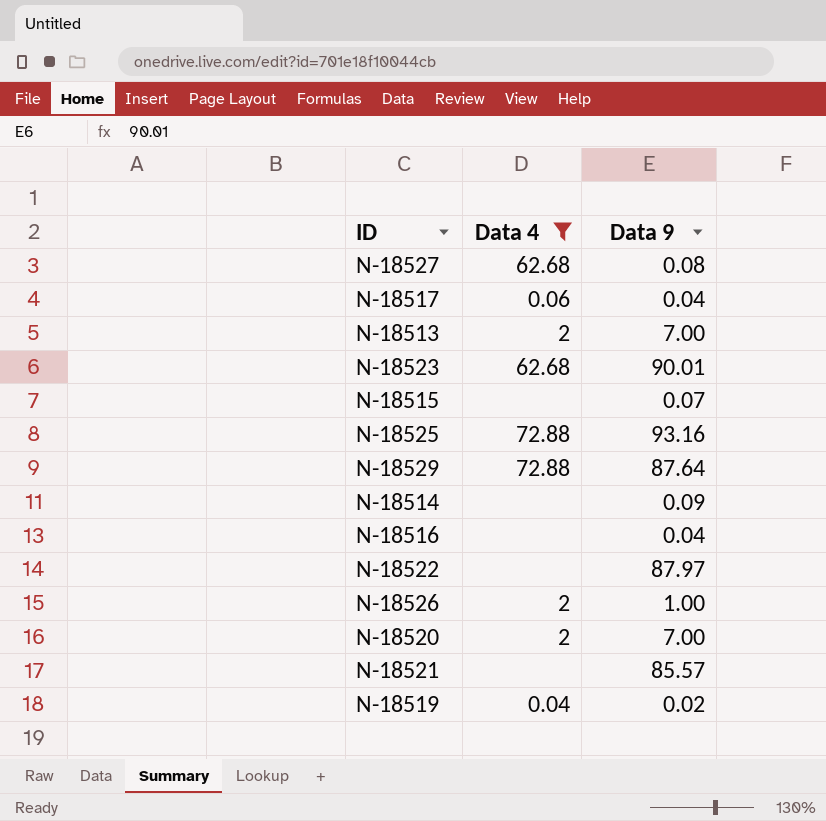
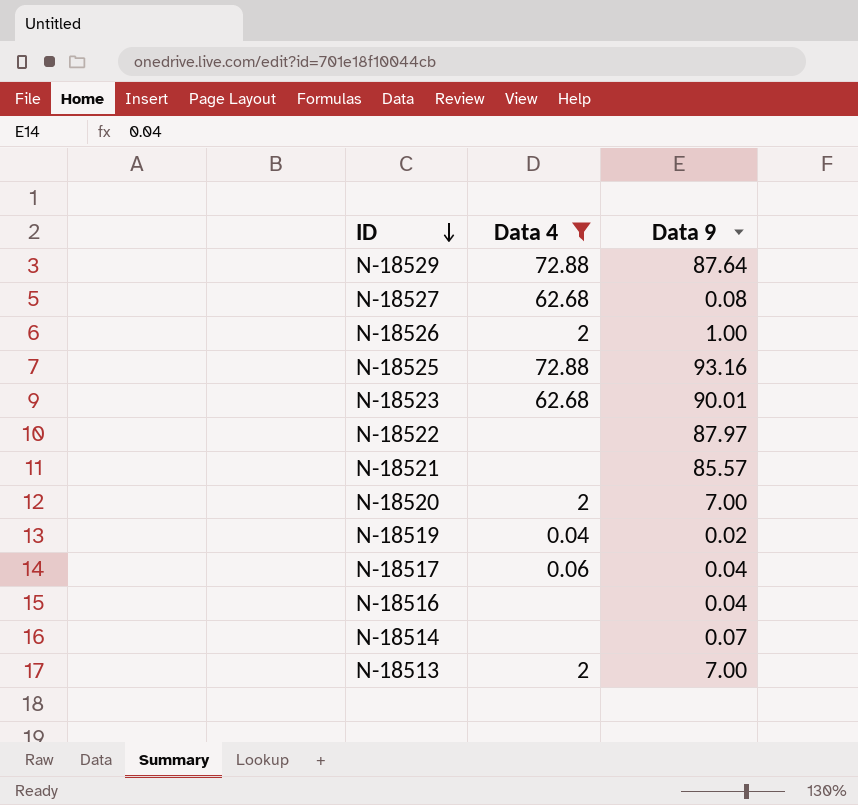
row order: none -> ID descending
row N-18515: none | 0.07 -> none
N-18514 | Data 9: 0.09 -> 0.07

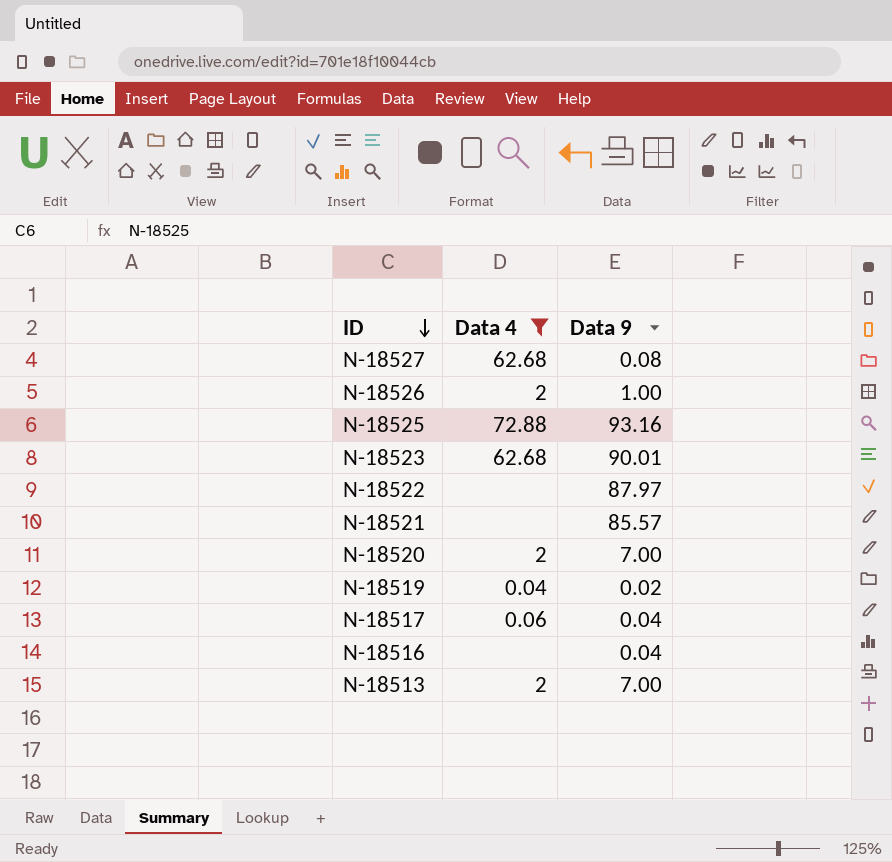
row N-18529: 72.88 | 87.64 -> none
row N-18514: none | 0.07 -> none

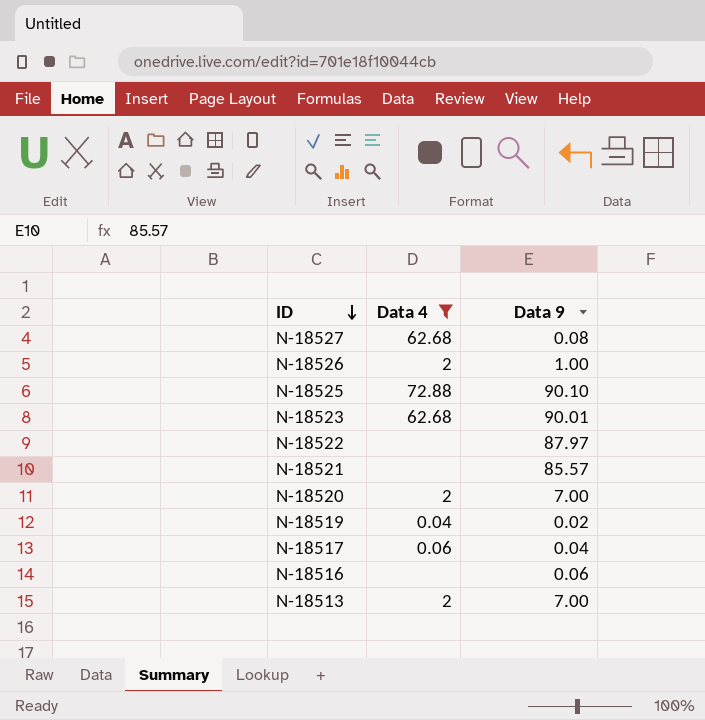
N-18525 | Data 9: 93.16 -> 90.10
N-18516 | Data 9: 0.04 -> 0.06

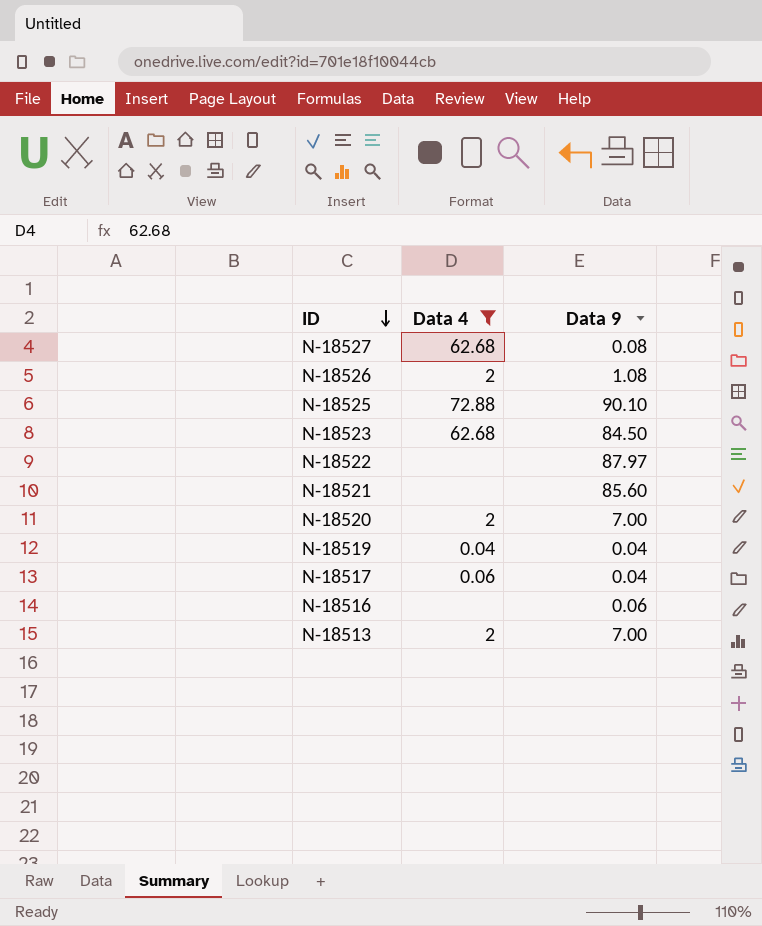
N-18526 | Data 9: 1.00 -> 1.08
N-18523 | Data 9: 90.01 -> 84.50
N-18521 | Data 9: 85.57 -> 85.60
N-18519 | Data 9: 0.02 -> 0.04

